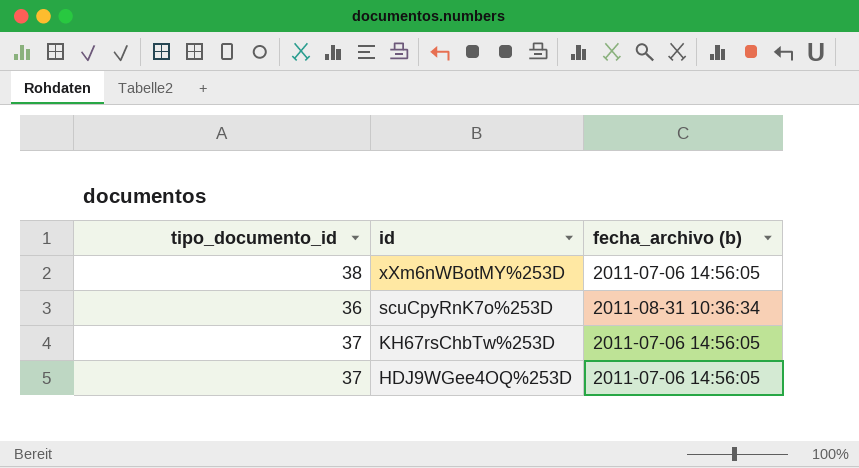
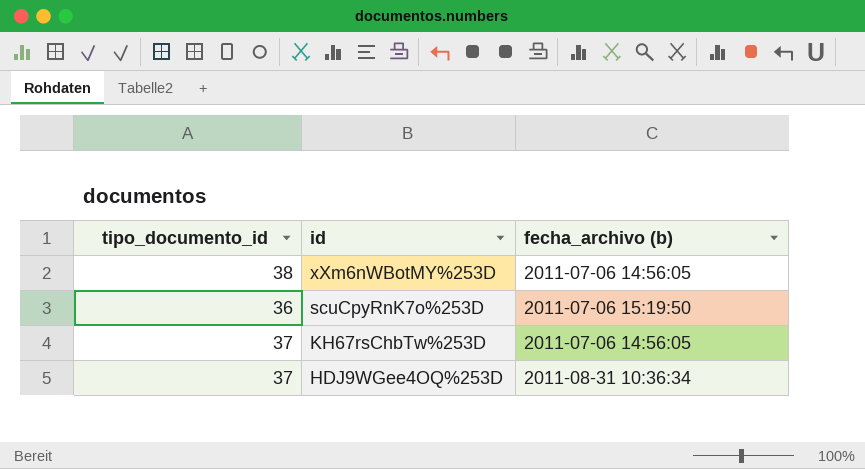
scuCpyRnK7o%253D | fecha_archivo (b): 2011-08-31 10:36:34 -> 2011-07-06 15:19:50
HDJ9WGee4OQ%253D | fecha_archivo (b): 2011-07-06 14:56:05 -> 2011-08-31 10:36:34

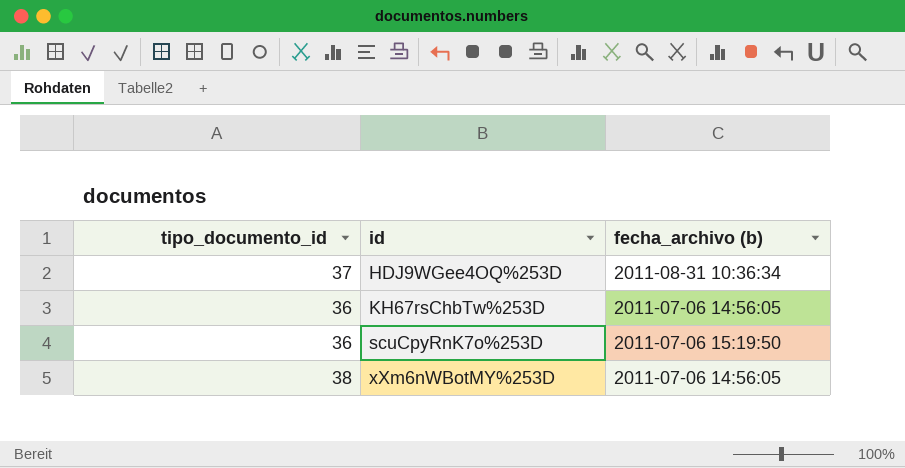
row order: id descending -> id ascending
KH67rsChbTw%253D | tipo_documento_id: 37 -> 36

